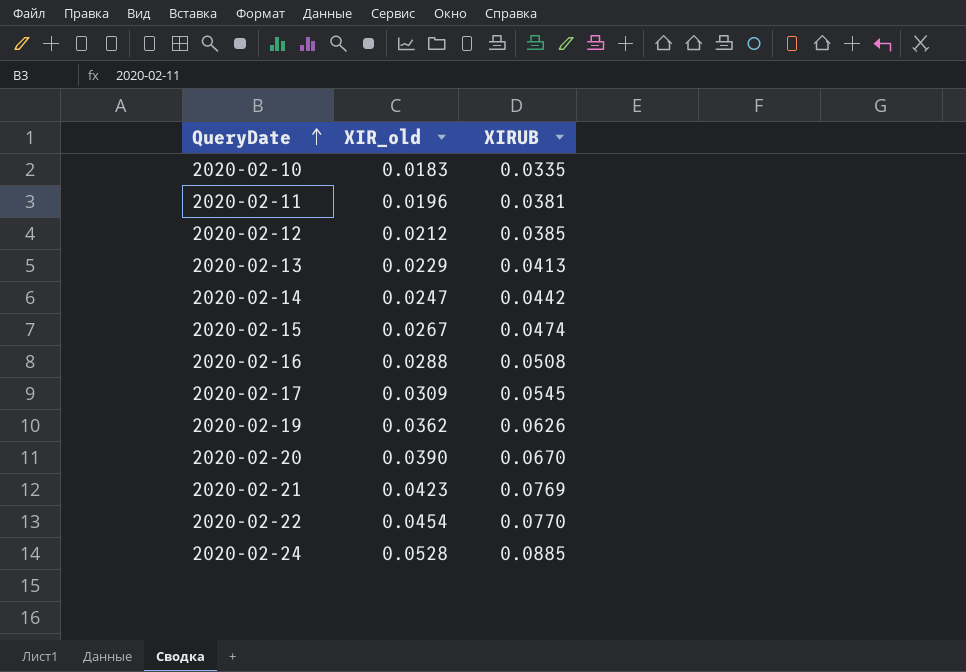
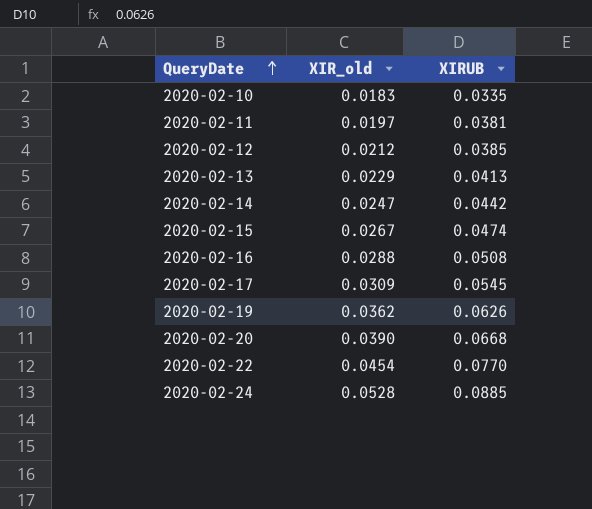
row 2020-02-21: 0.0423 | 0.0769 -> none
2020-02-11 | XIR_old: 0.0196 -> 0.0197
2020-02-20 | XIRUB: 0.0670 -> 0.0668

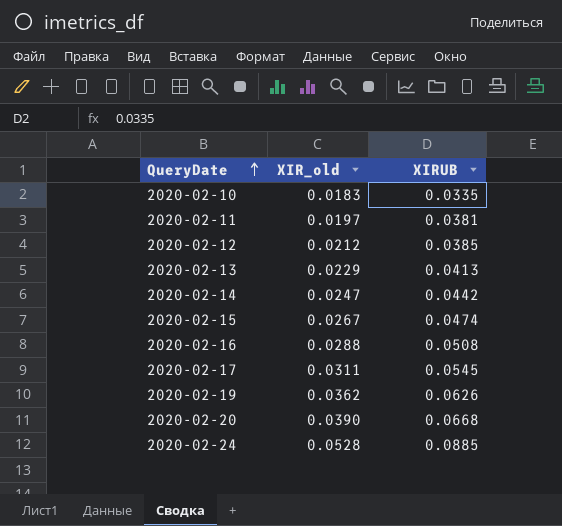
row 2020-02-22: 0.0454 | 0.0770 -> none
2020-02-17 | XIR_old: 0.0309 -> 0.0311

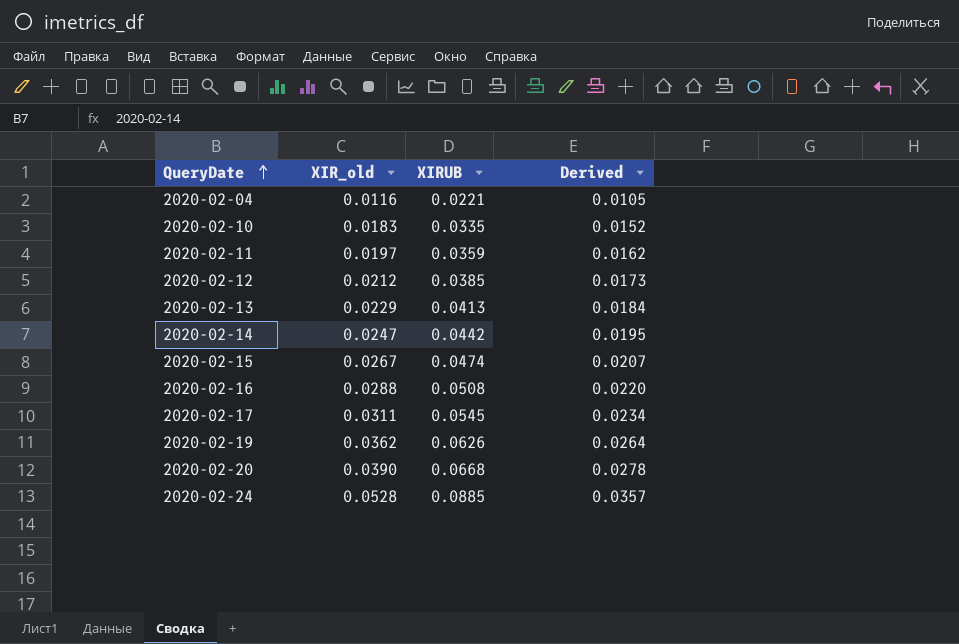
column Derived | formula: none -> [XIRUB] - [XIR_old]
row 2020-02-04: none -> 0.0116 | 0.0221 | 0.0105
2020-02-11 | XIRUB: 0.0381 -> 0.0359

